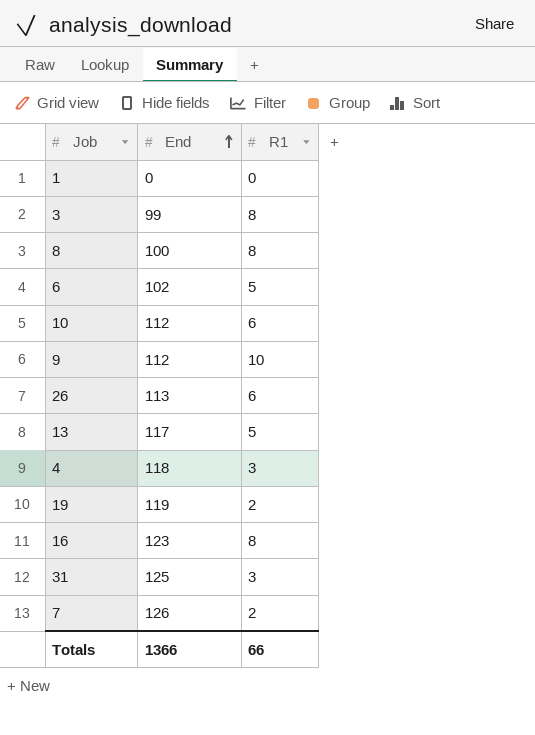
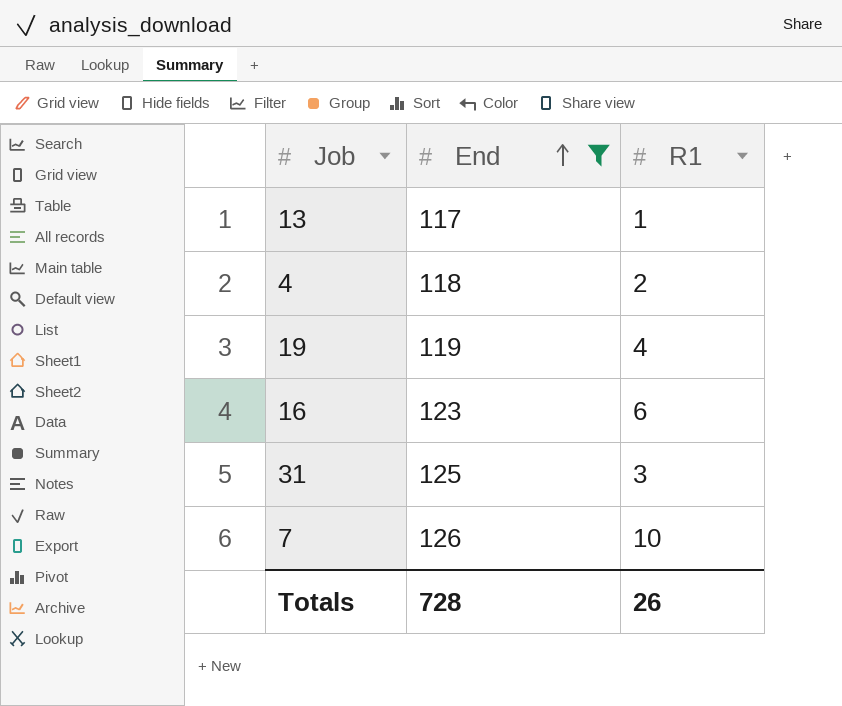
filter: none -> End >= 117
13 | R1: 5 -> 1
4 | R1: 3 -> 2
19 | R1: 2 -> 4
16 | R1: 8 -> 6
7 | R1: 2 -> 10
Totals | End: 1366 -> 728
Totals | R1: 66 -> 26

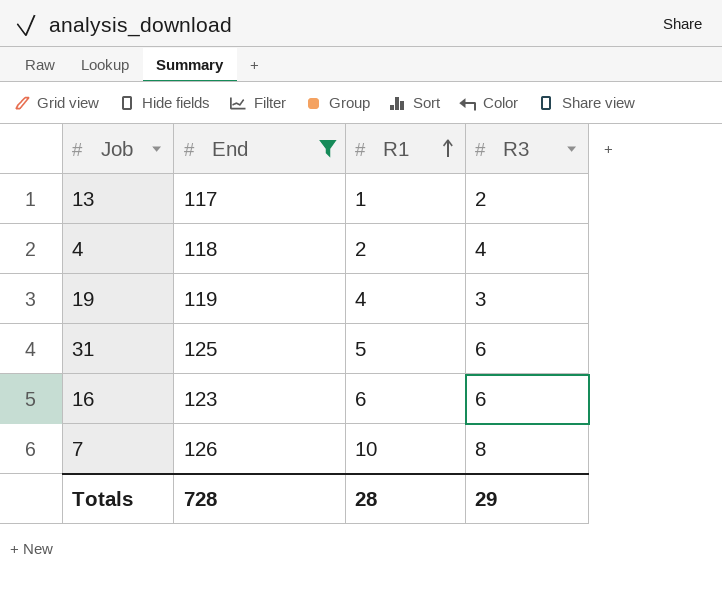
row order: End ascending -> R1 ascending
column R3 | position: none -> 4
31 | R1: 3 -> 5
Totals | R1: 26 -> 28

